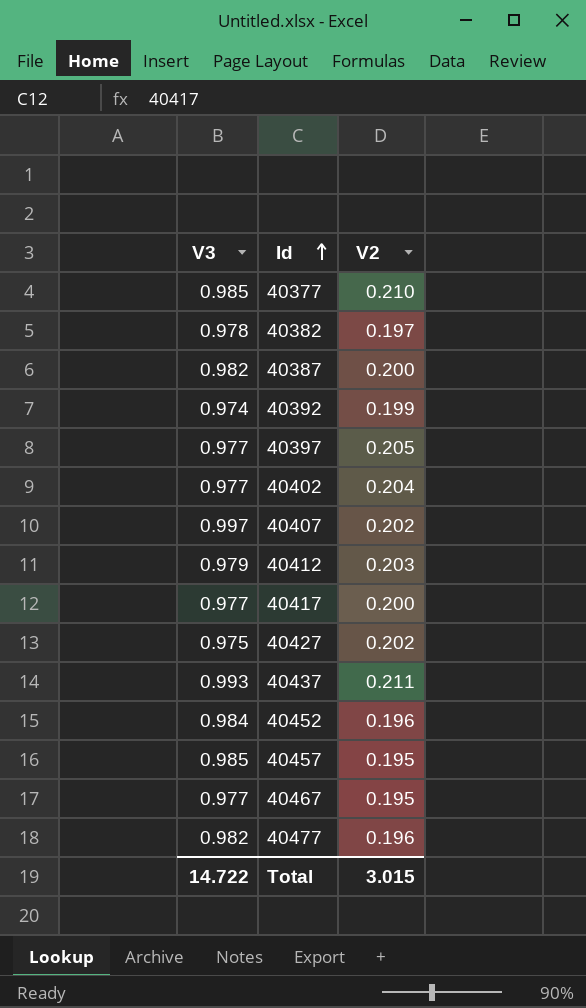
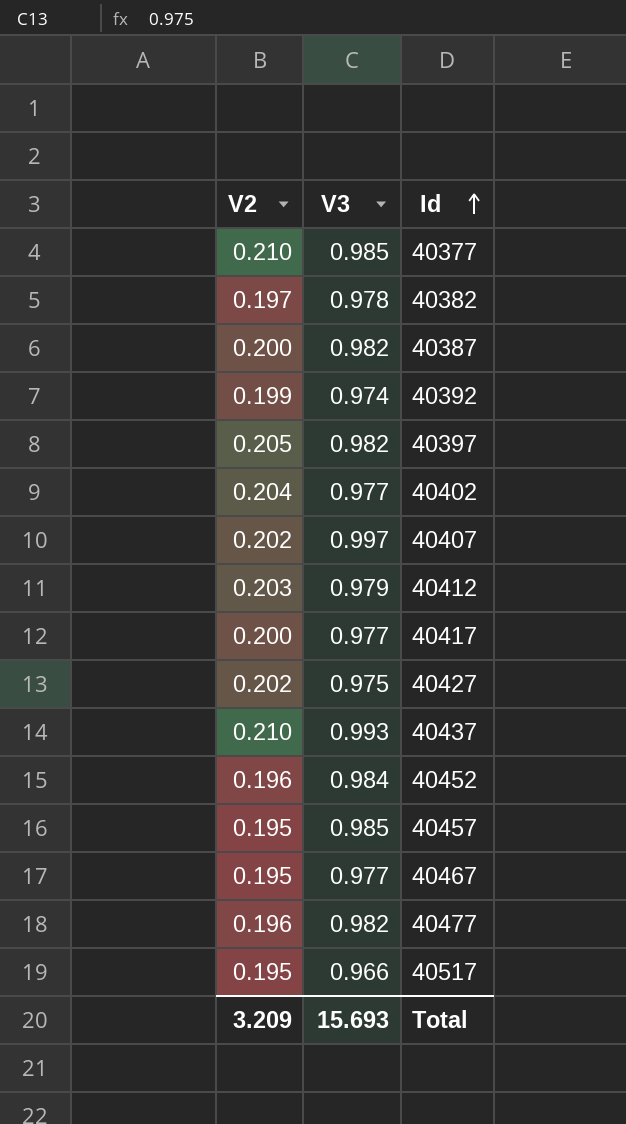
column V2 | position: 3 -> 1
40397 | V3: 0.977 -> 0.982
40437 | V2: 0.211 -> 0.210
row 40517: none -> 0.195 | 0.966
Total | V2: 3.015 -> 3.209
Total | V3: 14.722 -> 15.693

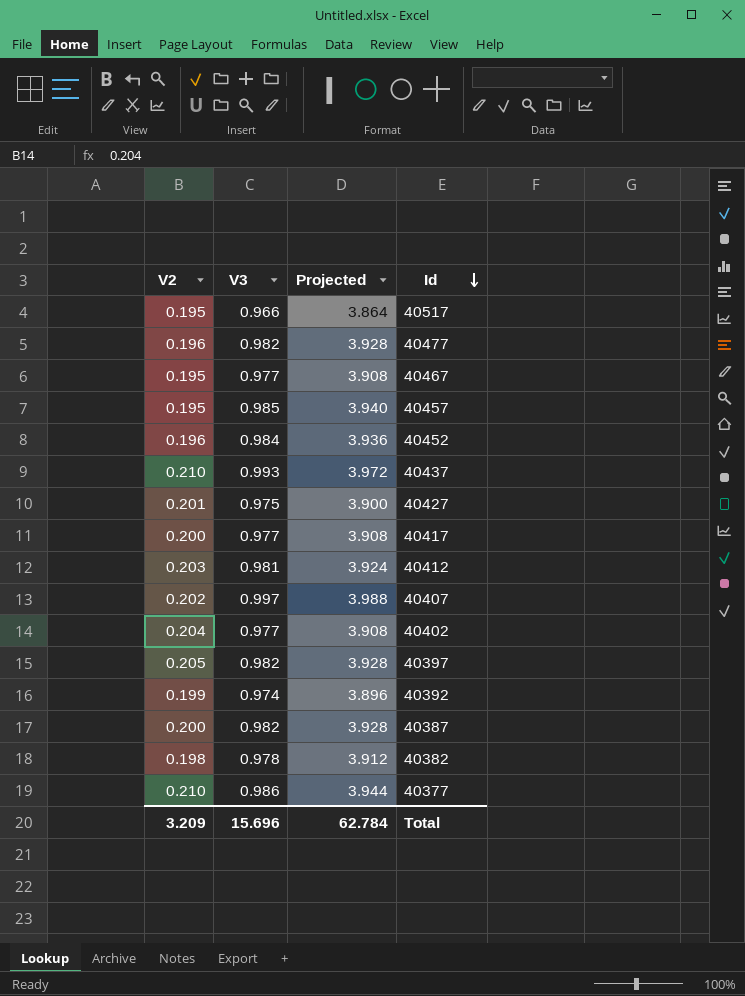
row order: Id ascending -> Id descending
column Projected | formula: none -> [V3] * 4
40427 | V2: 0.202 -> 0.201
40412 | V3: 0.979 -> 0.981
40382 | V2: 0.197 -> 0.198
40377 | V3: 0.985 -> 0.986
Total | V3: 15.693 -> 15.696

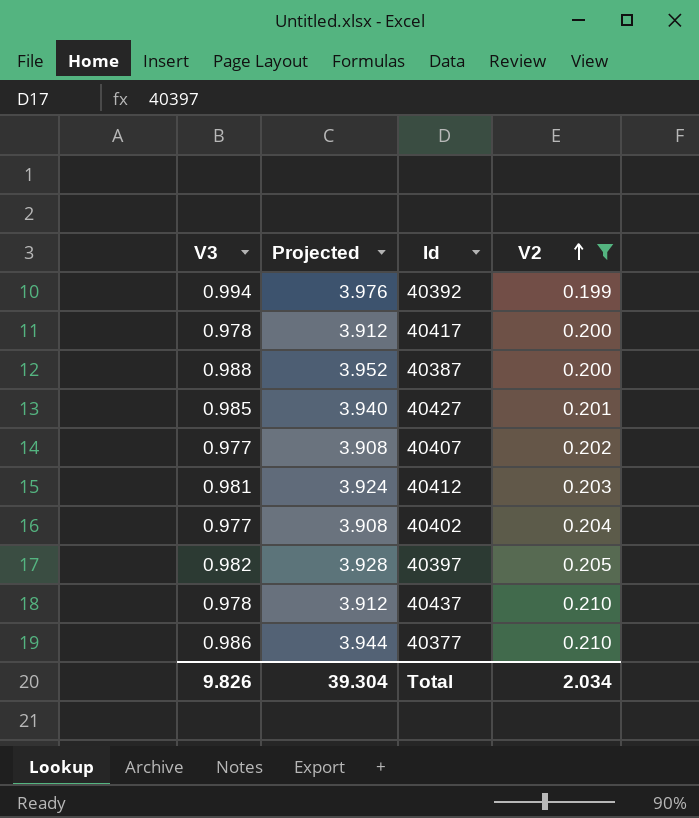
filter: none -> V2 >= 0.199
row order: Id descending -> V2 ascending
column V2 | position: 1 -> 4
40392 | V3: 0.974 -> 0.994
40392 | Projected: 3.896 -> 3.976
40417 | V3: 0.977 -> 0.978
40417 | Projected: 3.908 -> 3.912
40387 | V3: 0.982 -> 0.988
40387 | Projected: 3.928 -> 3.952
40427 | V3: 0.975 -> 0.985
40427 | Projected: 3.900 -> 3.940
40407 | V3: 0.997 -> 0.977
40407 | Projected: 3.988 -> 3.908
40437 | V3: 0.993 -> 0.978
40437 | Projected: 3.972 -> 3.912
Total | V3: 15.696 -> 9.826
Total | Projected: 62.784 -> 39.304
Total | V2: 3.209 -> 2.034

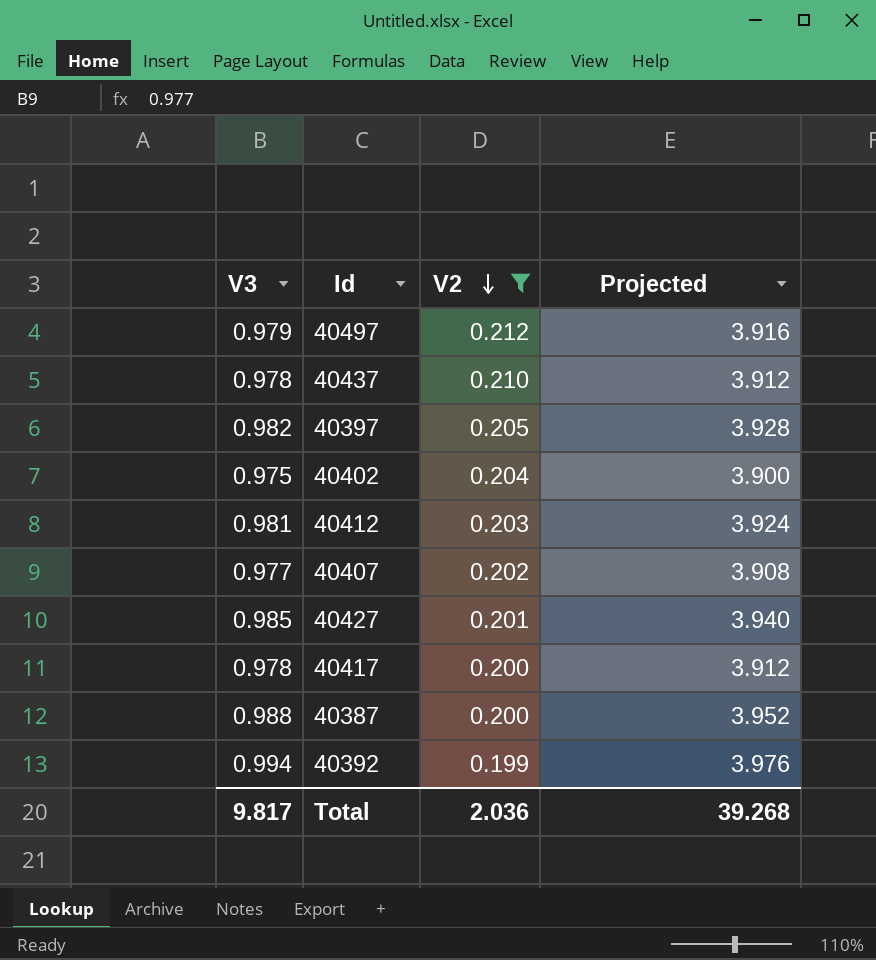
row order: V2 ascending -> V2 descending
column Projected | position: 2 -> 4
row 40377: 0.986 | 3.944 | 0.210 -> none
row 40497: none -> 0.979 | 0.212 | 3.916
40402 | V3: 0.977 -> 0.975
40402 | Projected: 3.908 -> 3.900
Total | V3: 9.826 -> 9.817
Total | V2: 2.034 -> 2.036
Total | Projected: 39.304 -> 39.268

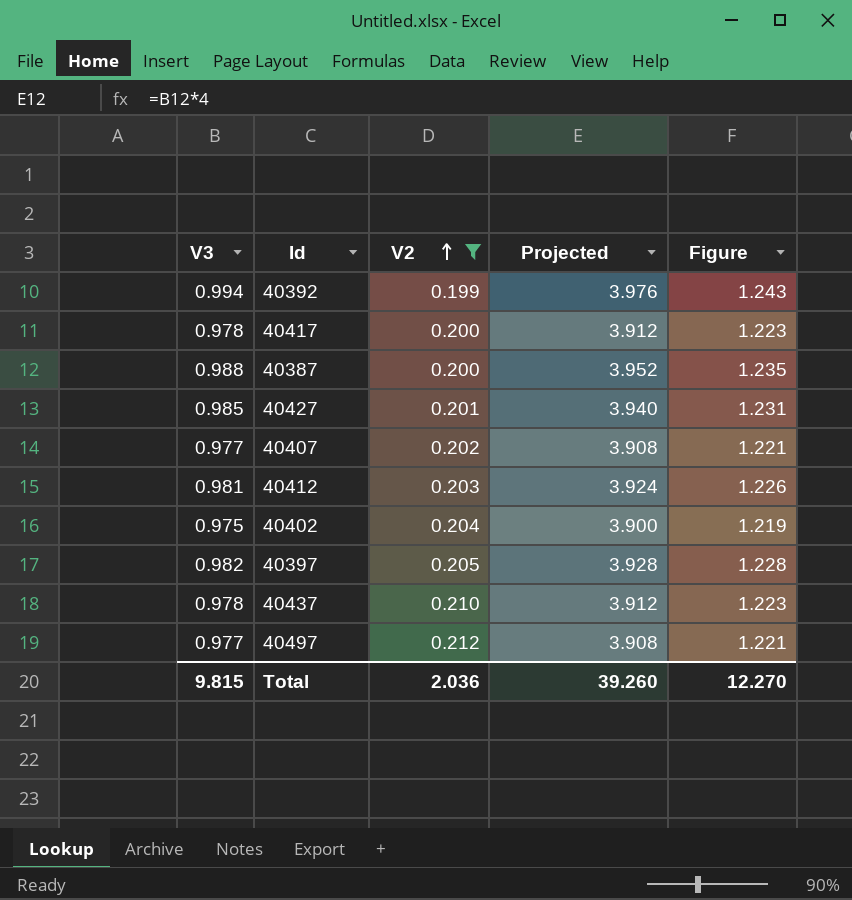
row order: V2 descending -> V2 ascending
column Figure | formula: none -> [V3] * 1.25
40497 | V3: 0.979 -> 0.977
40497 | Projected: 3.916 -> 3.908
Total | V3: 9.817 -> 9.815
Total | Projected: 39.268 -> 39.260

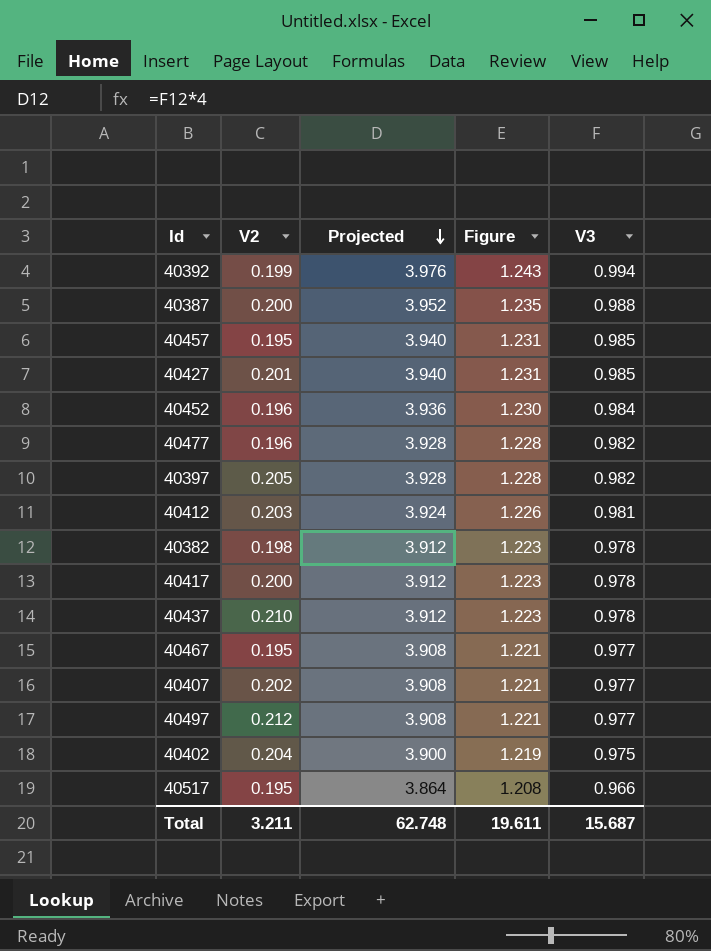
filter: V2 >= 0.199 -> none
row order: V2 ascending -> Projected descending
column V3 | position: 1 -> 5
Total | V2: 2.036 -> 3.211
Total | Projected: 39.260 -> 62.748
Total | Figure: 12.270 -> 19.611
Total | V3: 9.815 -> 15.687

